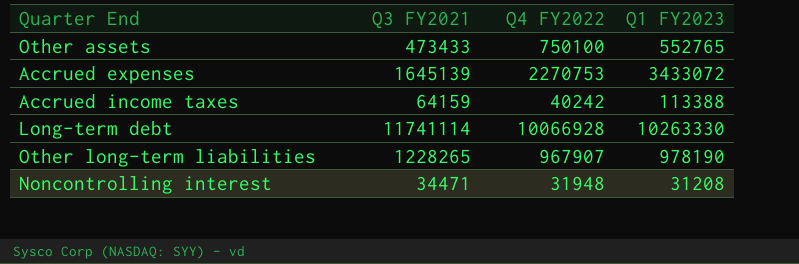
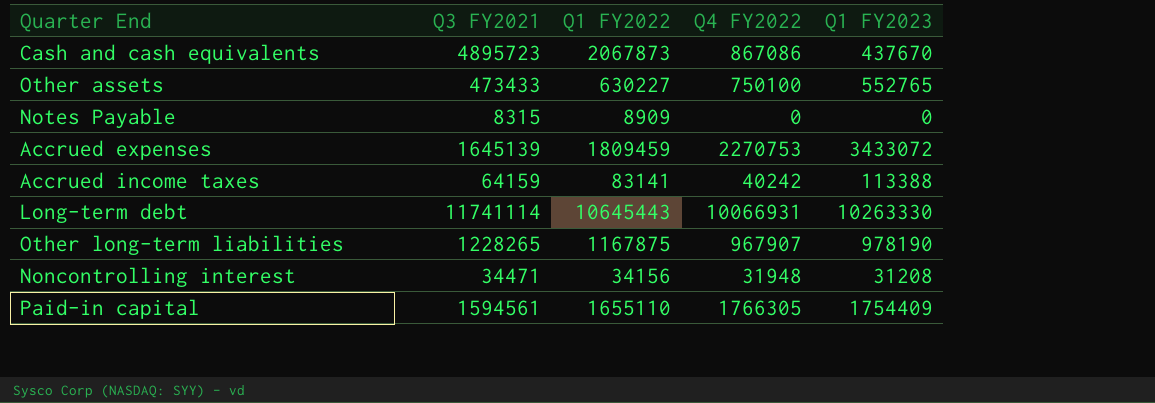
column Q1 FY2022 | position: none -> 3
row Cash and cash equivalents: none -> 4895723 | 2067873 | 867086 | 437670
row Notes Payable: none -> 8315 | 8909 | 0 | 0
Long-term debt | Q4 FY2022: 10066928 -> 10066931
row Paid-in capital: none -> 1594561 | 1655110 | 1766305 | 1754409

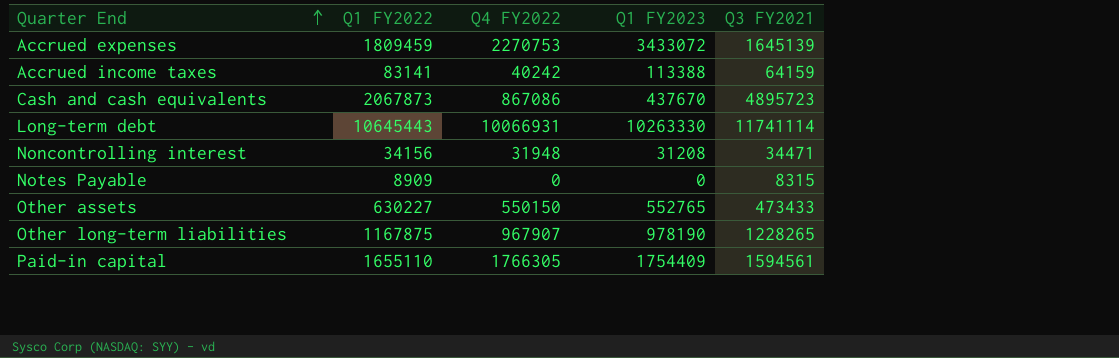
row order: none -> Quarter End ascending
column Q3 FY2021 | position: 2 -> 5
Other assets | Q4 FY2022: 750100 -> 550150

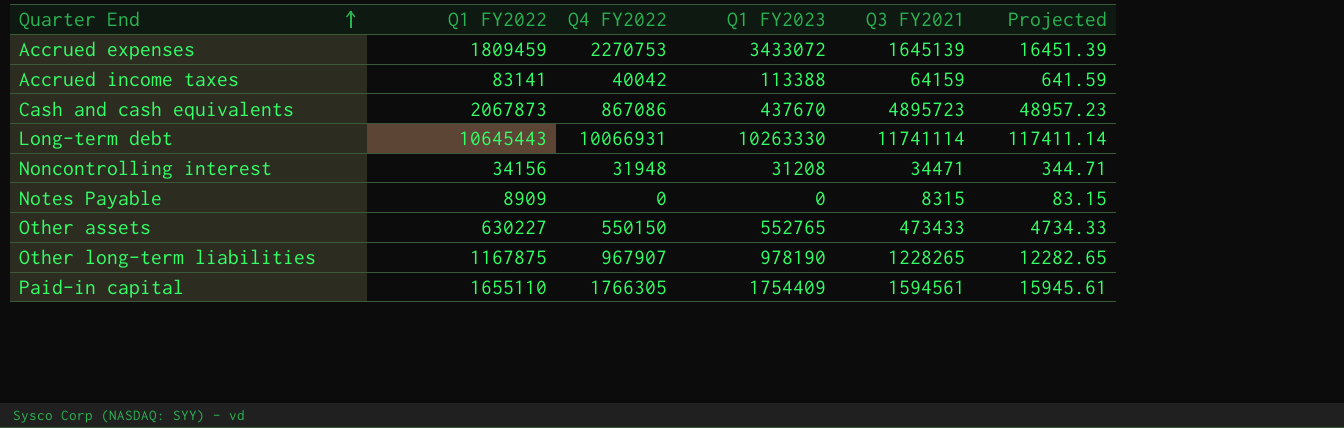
column Projected | formula: none -> [Q3 FY2021] * 0.01
Accrued income taxes | Q4 FY2022: 40242 -> 40042

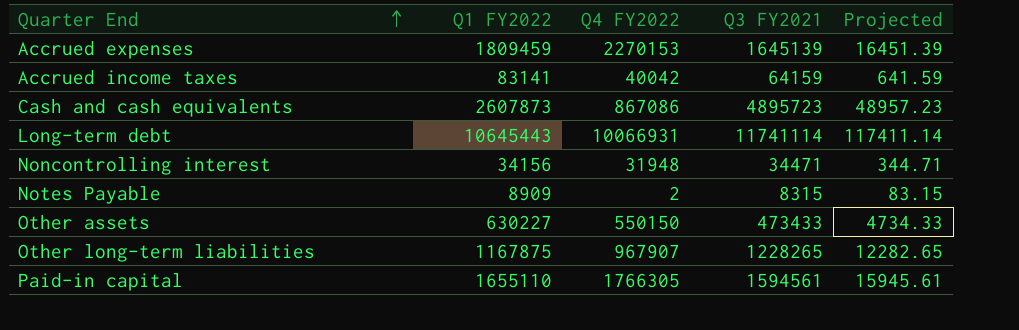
column Q1 FY2023 | position: 4 -> none
Accrued expenses | Q4 FY2022: 2270753 -> 2270153
Cash and cash equivalents | Q1 FY2022: 2067873 -> 2607873
Notes Payable | Q4 FY2022: 0 -> 2

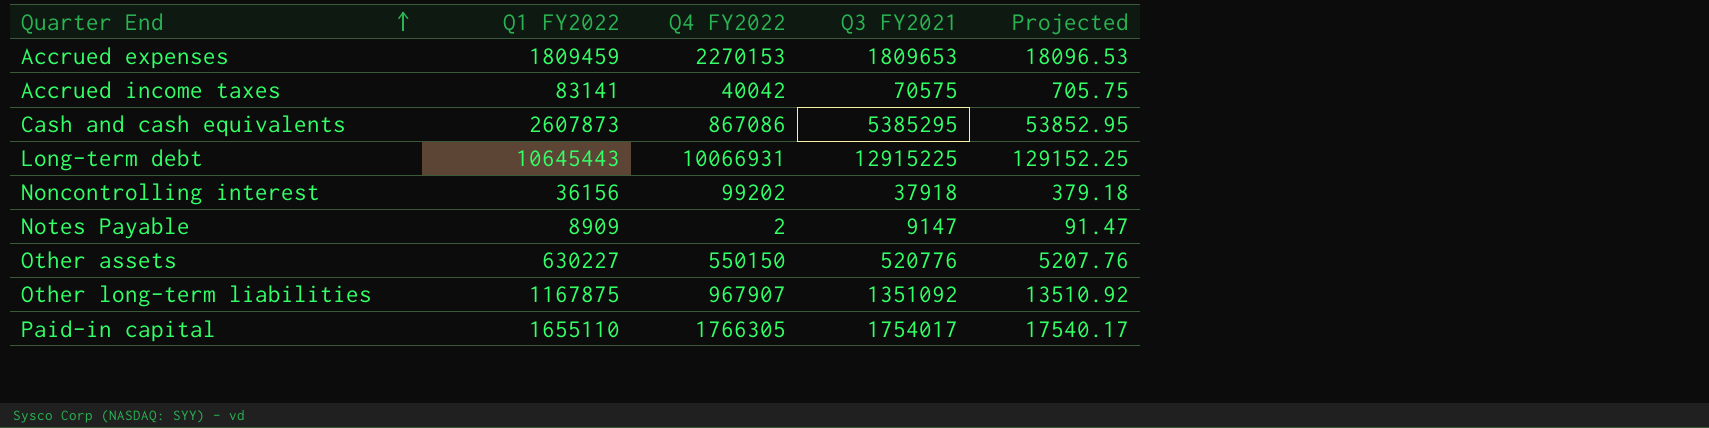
Accrued expenses | Q3 FY2021: 1645139 -> 1809653
Accrued expenses | Projected: 16451.39 -> 18096.53
Accrued income taxes | Q3 FY2021: 64159 -> 70575
Accrued income taxes | Projected: 641.59 -> 705.75
Cash and cash equivalents | Q3 FY2021: 4895723 -> 5385295
Cash and cash equivalents | Projected: 48957.23 -> 53852.95
Long-term debt | Q3 FY2021: 11741114 -> 12915225
Long-term debt | Projected: 117411.14 -> 129152.25
Noncontrolling interest | Q1 FY2022: 34156 -> 36156
Noncontrolling interest | Q4 FY2022: 31948 -> 99202
Noncontrolling interest | Q3 FY2021: 34471 -> 37918
Noncontrolling interest | Projected: 344.71 -> 379.18
Notes Payable | Q3 FY2021: 8315 -> 9147
Notes Payable | Projected: 83.15 -> 91.47
Other assets | Q3 FY2021: 473433 -> 520776
Other assets | Projected: 4734.33 -> 5207.76
Other long-term liabilities | Q3 FY2021: 1228265 -> 1351092
Other long-term liabilities | Projected: 12282.65 -> 13510.92
Paid-in capital | Q3 FY2021: 1594561 -> 1754017
Paid-in capital | Projected: 15945.61 -> 17540.17

